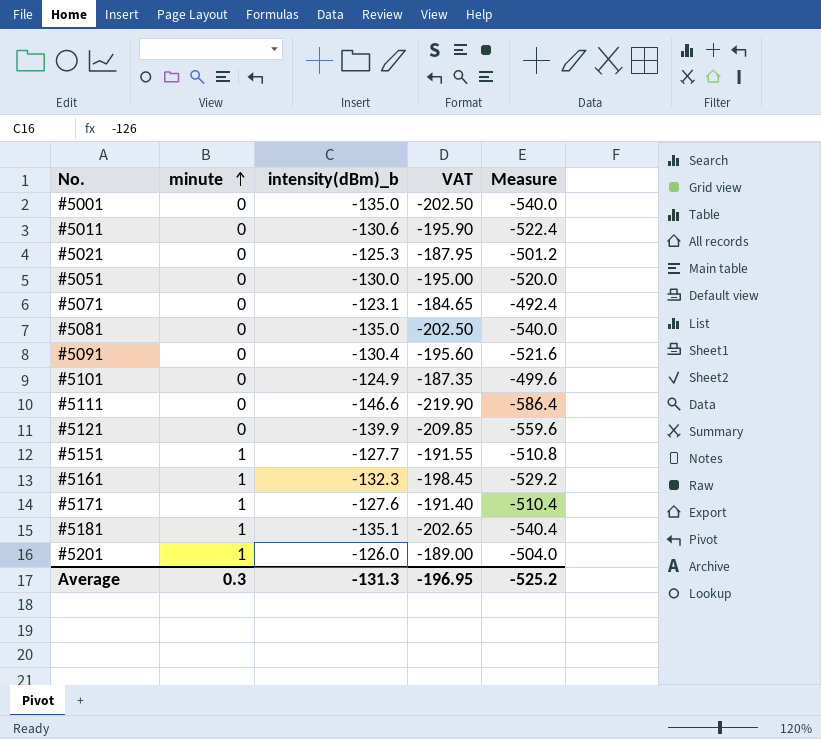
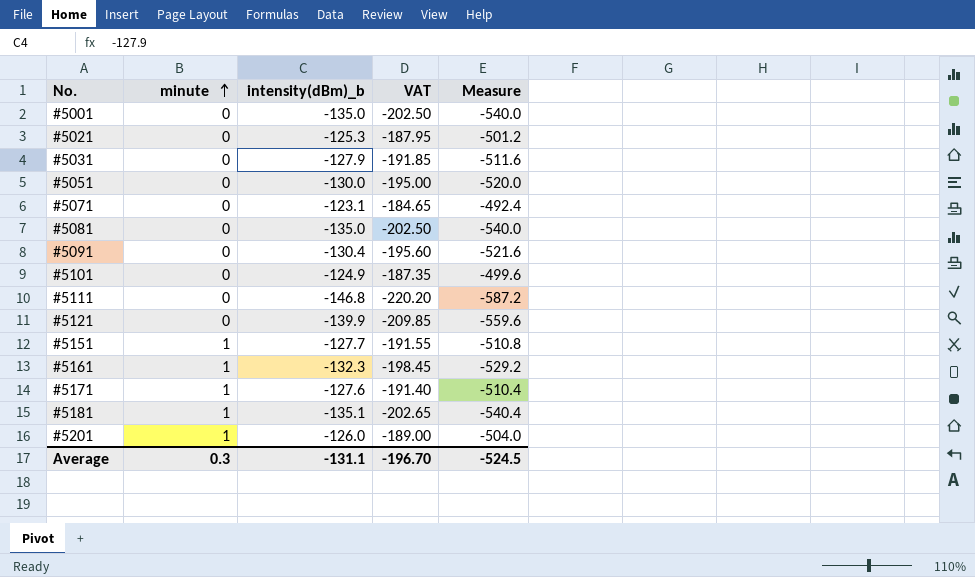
row #5011: 0 | -130.6 | -195.90 | -522.4 -> none
row #5031: none -> 0 | -127.9 | -191.85 | -511.6
#5111 | intensity(dBm)_b: -146.6 -> -146.8
#5111 | VAT: -219.90 -> -220.20
#5111 | Measure: -586.4 -> -587.2
Average | intensity(dBm)_b: -131.3 -> -131.1
Average | VAT: -196.95 -> -196.70
Average | Measure: -525.2 -> -524.5

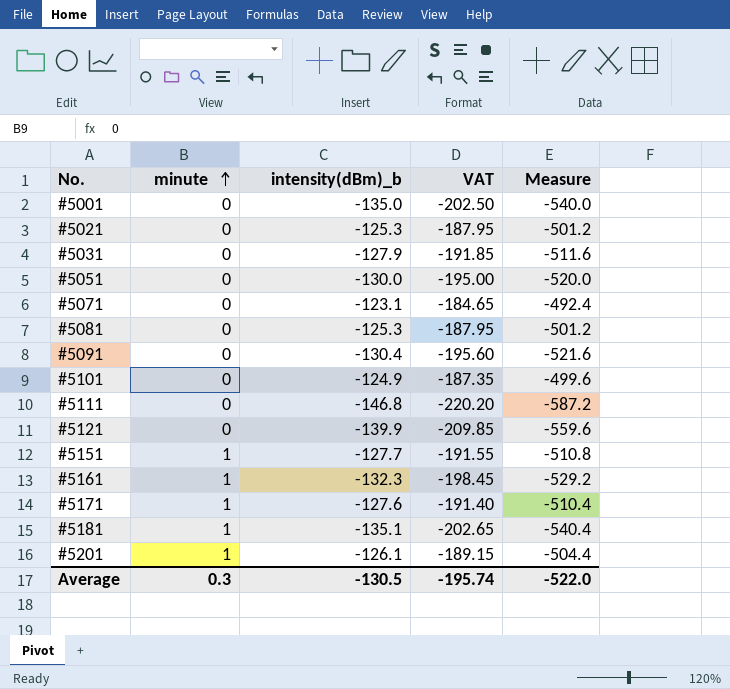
#5081 | intensity(dBm)_b: -135.0 -> -125.3
#5081 | VAT: -202.50 -> -187.95
#5081 | Measure: -540.0 -> -501.2
#5201 | intensity(dBm)_b: -126.0 -> -126.1
#5201 | VAT: -189.00 -> -189.15
#5201 | Measure: -504.0 -> -504.4
Average | intensity(dBm)_b: -131.1 -> -130.5
Average | VAT: -196.70 -> -195.74
Average | Measure: -524.5 -> -522.0

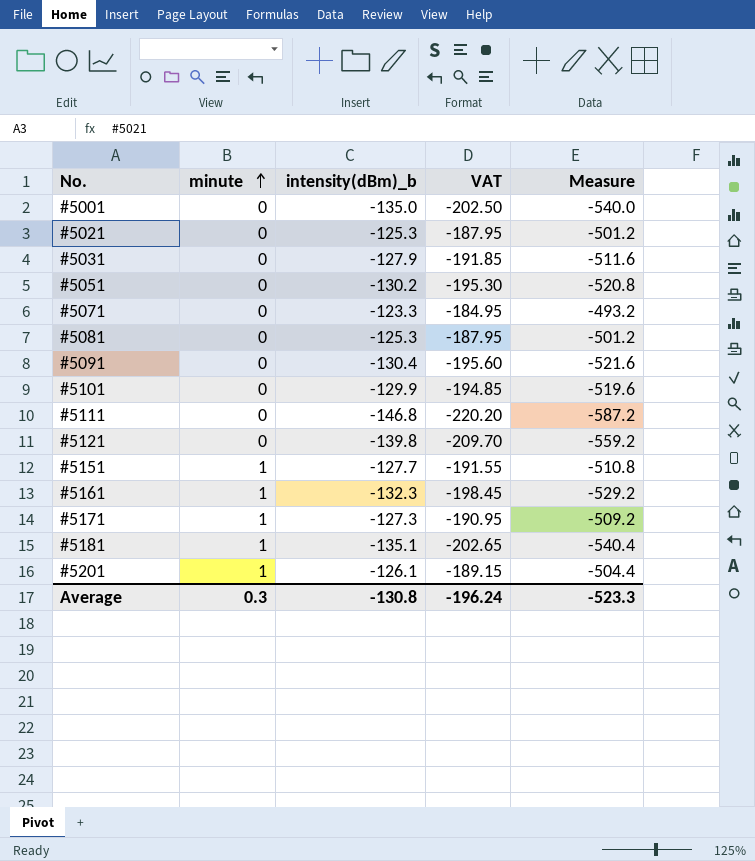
#5051 | intensity(dBm)_b: -130.0 -> -130.2
#5051 | VAT: -195.00 -> -195.30
#5051 | Measure: -520.0 -> -520.8
#5071 | intensity(dBm)_b: -123.1 -> -123.3
#5071 | VAT: -184.65 -> -184.95
#5071 | Measure: -492.4 -> -493.2
#5101 | intensity(dBm)_b: -124.9 -> -129.9
#5101 | VAT: -187.35 -> -194.85
#5101 | Measure: -499.6 -> -519.6
#5121 | intensity(dBm)_b: -139.9 -> -139.8
#5121 | VAT: -209.85 -> -209.70
#5121 | Measure: -559.6 -> -559.2
#5171 | intensity(dBm)_b: -127.6 -> -127.3
#5171 | VAT: -191.40 -> -190.95
#5171 | Measure: -510.4 -> -509.2
Average | intensity(dBm)_b: -130.5 -> -130.8
Average | VAT: -195.74 -> -196.24
Average | Measure: -522.0 -> -523.3

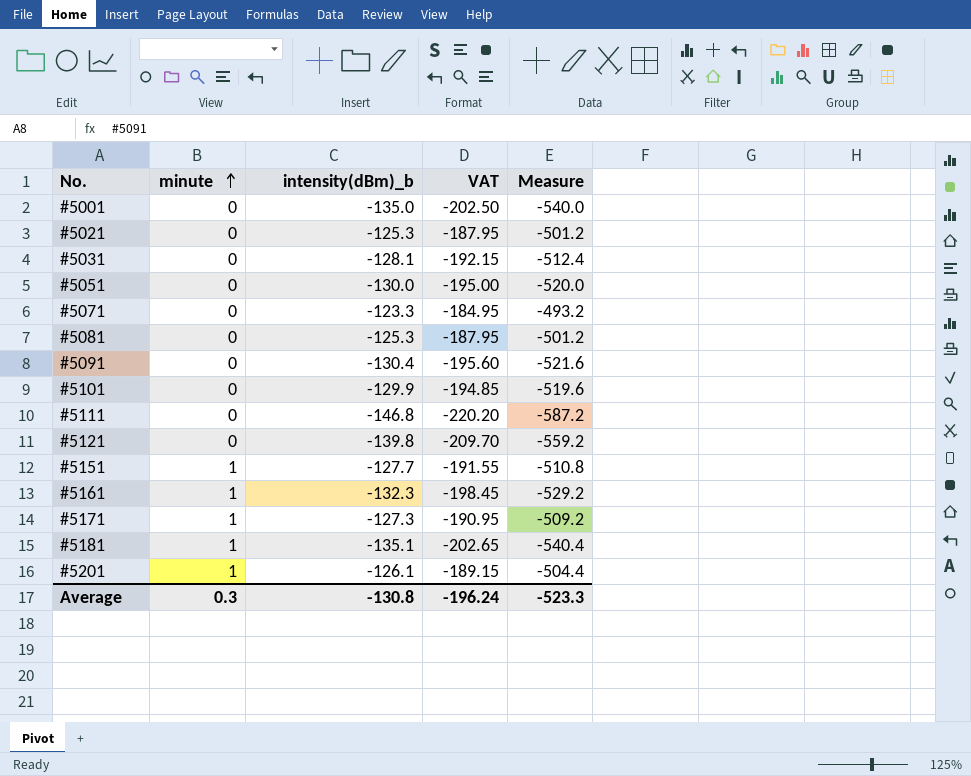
#5031 | intensity(dBm)_b: -127.9 -> -128.1
#5031 | VAT: -191.85 -> -192.15
#5031 | Measure: -511.6 -> -512.4
#5051 | intensity(dBm)_b: -130.2 -> -130.0
#5051 | VAT: -195.30 -> -195.00
#5051 | Measure: -520.8 -> -520.0

